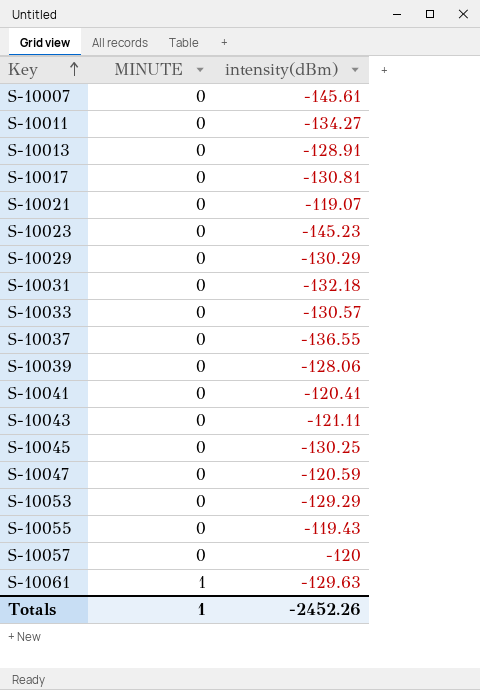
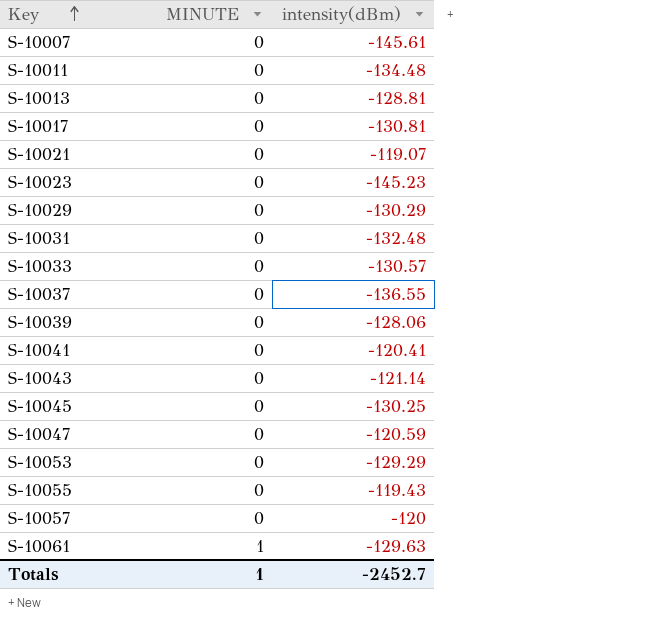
S-10011 | intensity(dBm): -134.27 -> -134.48
S-10013 | intensity(dBm): -128.91 -> -128.81
S-10031 | intensity(dBm): -132.18 -> -132.48
S-10043 | intensity(dBm): -121.11 -> -121.14
Totals | intensity(dBm): -2452.26 -> -2452.7

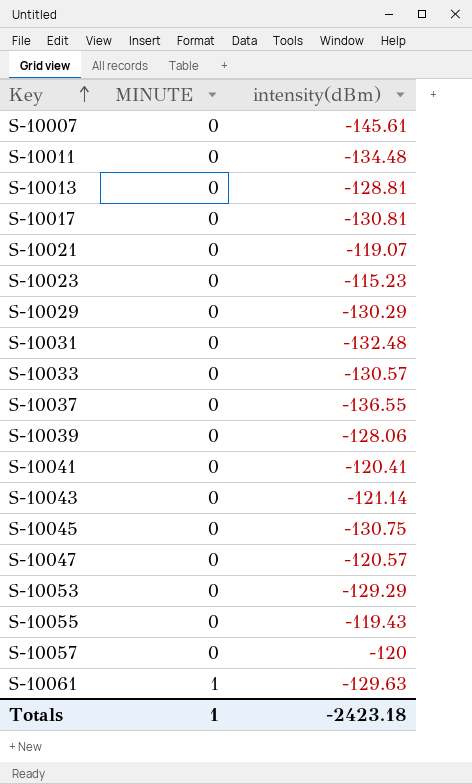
S-10023 | intensity(dBm): -145.23 -> -115.23
S-10045 | intensity(dBm): -130.25 -> -130.75
S-10047 | intensity(dBm): -120.59 -> -120.57
Totals | intensity(dBm): -2452.7 -> -2423.18

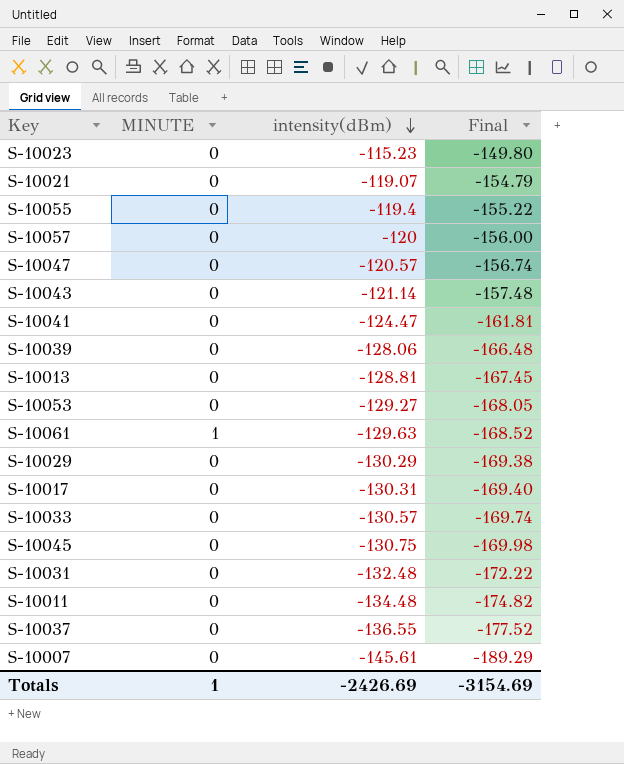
row order: Key ascending -> intensity(dBm) descending
column Final | formula: none -> [intensity(dBm)] * 1.3
S-10055 | intensity(dBm): -119.43 -> -119.4
S-10041 | intensity(dBm): -120.41 -> -124.47
S-10053 | intensity(dBm): -129.29 -> -129.27
S-10017 | intensity(dBm): -130.81 -> -130.31
Totals | intensity(dBm): -2423.18 -> -2426.69

